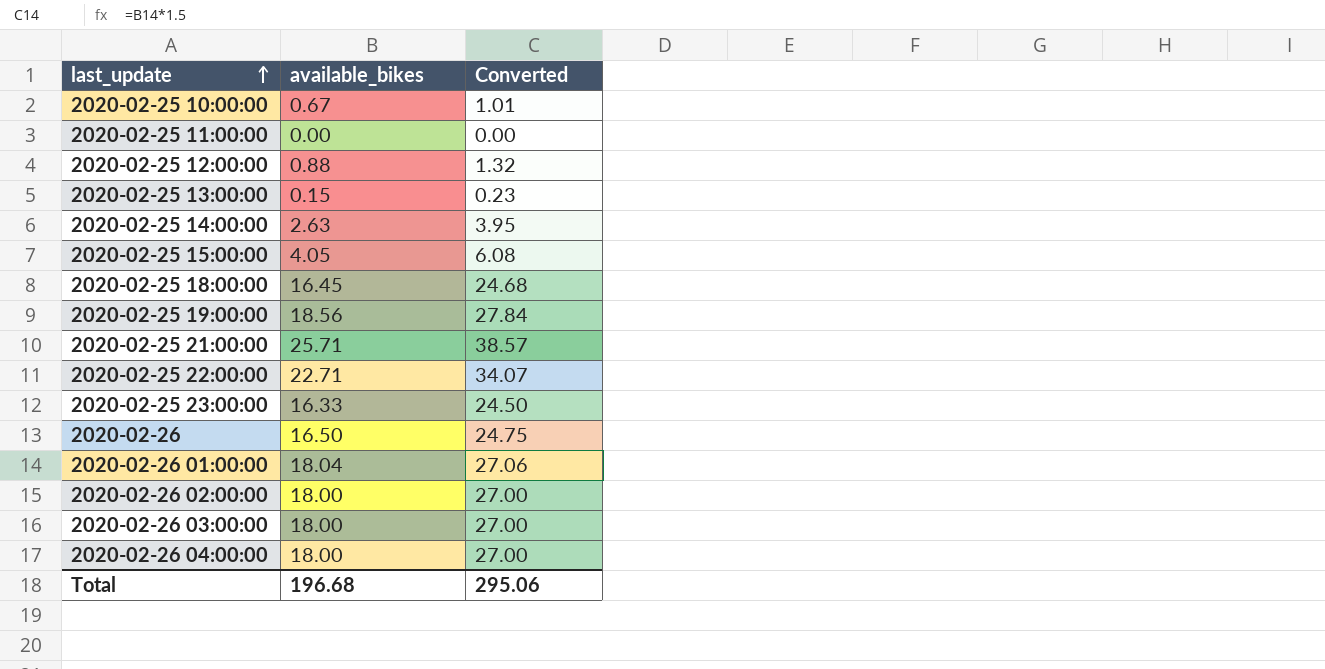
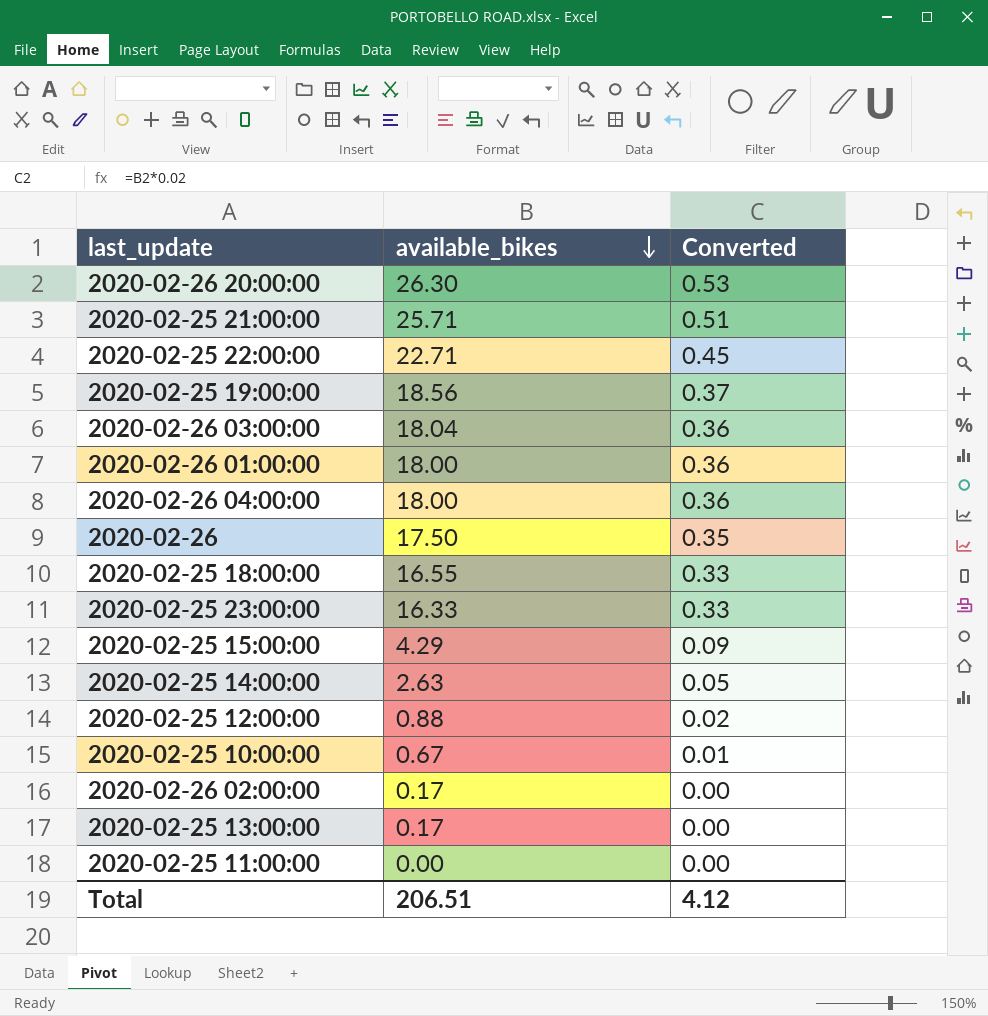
row order: last_update ascending -> available_bikes descending
column Converted | formula: [available_bikes] * 1.5 -> [available_bikes] * 0.02
row 2020-02-26 20:00:00: none -> 26.30 | 0.53
2020-02-26 03:00:00 | available_bikes: 18.00 -> 18.04
2020-02-26 01:00:00 | available_bikes: 18.04 -> 18.00
2020-02-26 | available_bikes: 16.50 -> 17.50
2020-02-25 18:00:00 | available_bikes: 16.45 -> 16.55
2020-02-25 15:00:00 | available_bikes: 4.05 -> 4.29
2020-02-26 02:00:00 | available_bikes: 18.00 -> 0.17
2020-02-25 13:00:00 | available_bikes: 0.15 -> 0.17
Total | available_bikes: 196.68 -> 206.51
Total | Converted: 295.06 -> 4.12

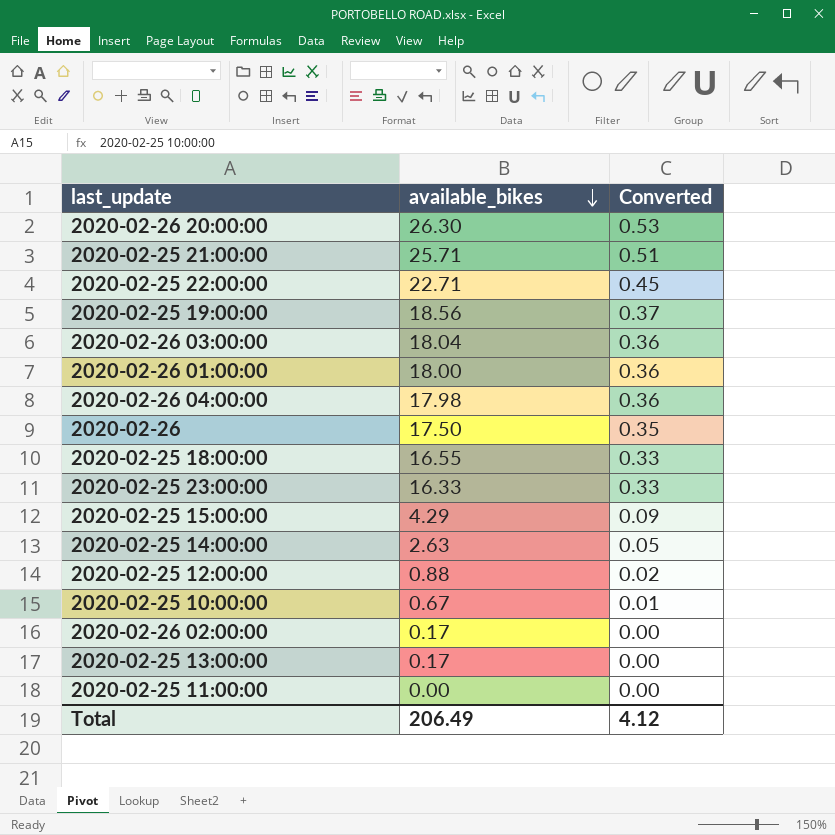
2020-02-26 04:00:00 | available_bikes: 18.00 -> 17.98
Total | available_bikes: 206.51 -> 206.49

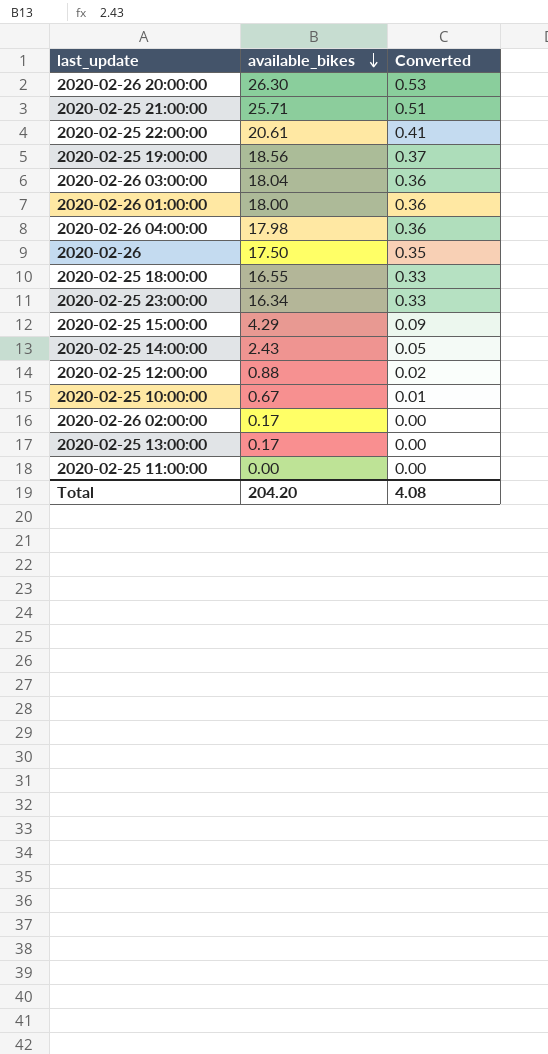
2020-02-25 22:00:00 | available_bikes: 22.71 -> 20.61
2020-02-25 22:00:00 | Converted: 0.45 -> 0.41
2020-02-25 23:00:00 | available_bikes: 16.33 -> 16.34
2020-02-25 14:00:00 | available_bikes: 2.63 -> 2.43
Total | available_bikes: 206.49 -> 204.20
Total | Converted: 4.12 -> 4.08

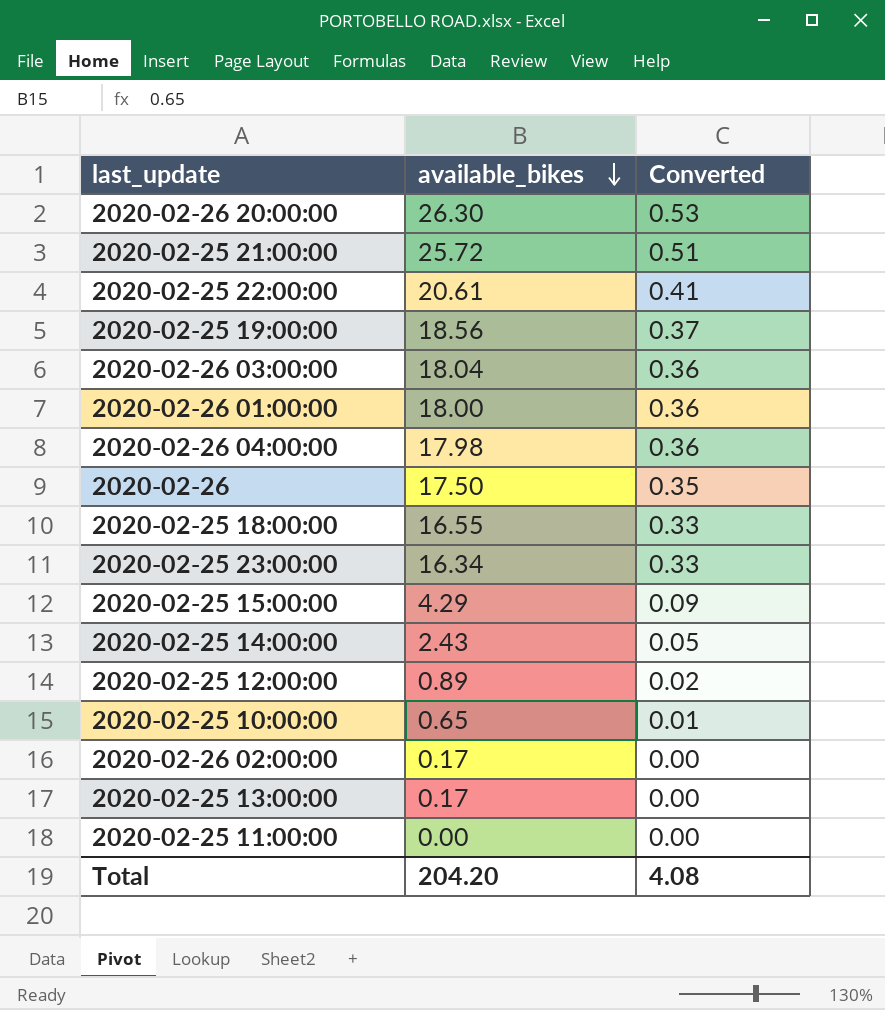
2020-02-25 21:00:00 | available_bikes: 25.71 -> 25.72
2020-02-25 12:00:00 | available_bikes: 0.88 -> 0.89
2020-02-25 10:00:00 | available_bikes: 0.67 -> 0.65

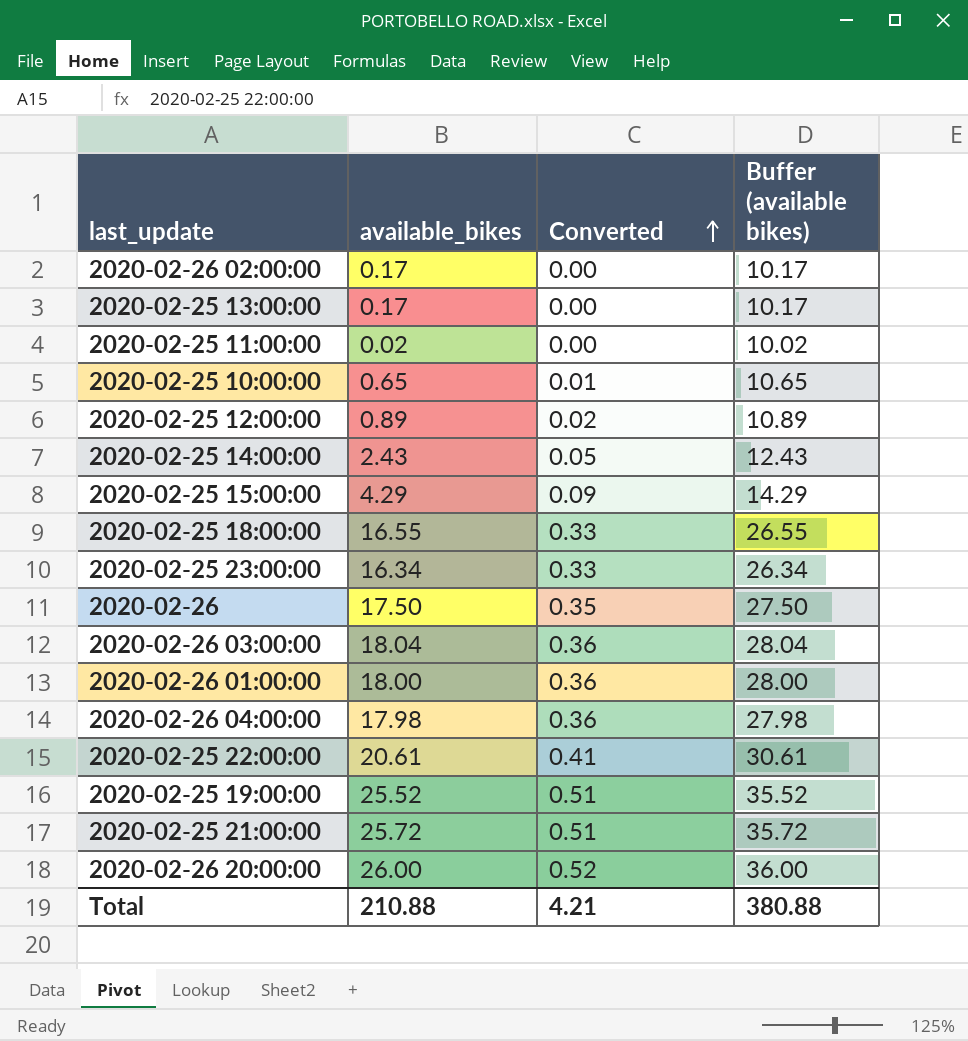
row order: available_bikes descending -> Converted ascending
column Buffer (available bikes) | formula: none -> [available_bikes] + 10
2020-02-25 11:00:00 | available_bikes: 0.00 -> 0.02
2020-02-25 19:00:00 | available_bikes: 18.56 -> 25.52
2020-02-25 19:00:00 | Converted: 0.37 -> 0.51
2020-02-26 20:00:00 | available_bikes: 26.30 -> 26.00
2020-02-26 20:00:00 | Converted: 0.53 -> 0.52
Total | available_bikes: 204.20 -> 210.88
Total | Converted: 4.08 -> 4.21

